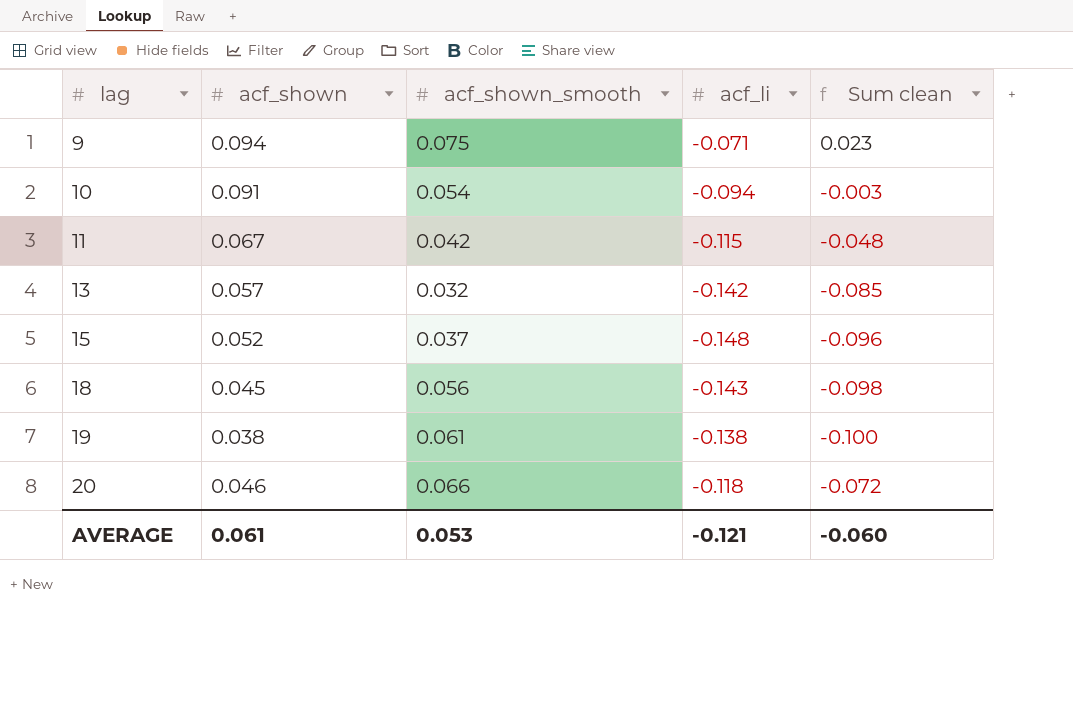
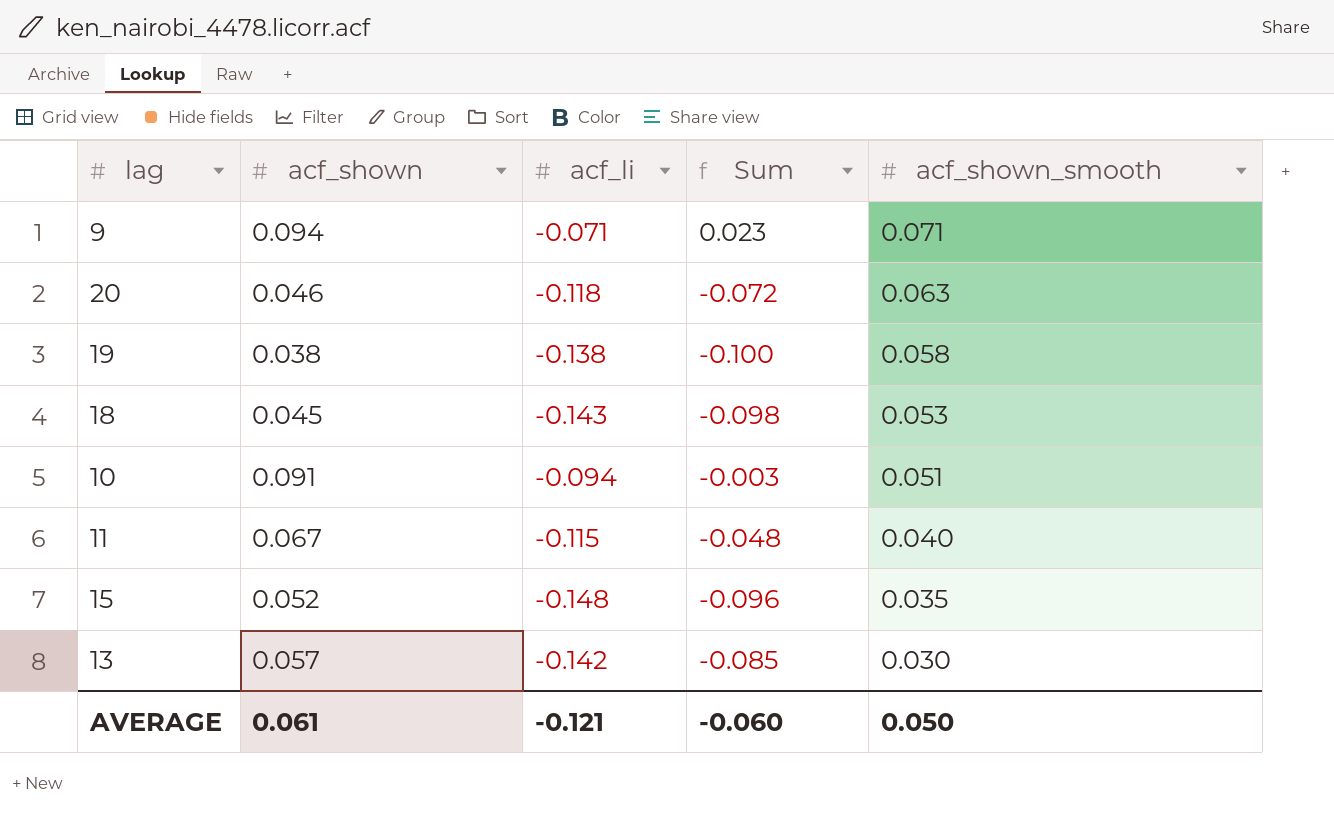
row order: lag ascending -> acf_shown_smooth descending
column name: Sum clean -> Sum
column acf_shown_smooth | position: 3 -> 5
9 | acf_shown_smooth: 0.075 -> 0.071
20 | acf_shown_smooth: 0.066 -> 0.063
19 | acf_shown_smooth: 0.061 -> 0.058
18 | acf_shown_smooth: 0.056 -> 0.053
10 | acf_shown_smooth: 0.054 -> 0.051
11 | acf_shown_smooth: 0.042 -> 0.040
15 | acf_shown_smooth: 0.037 -> 0.035
13 | acf_shown_smooth: 0.032 -> 0.030
AVERAGE | acf_shown_smooth: 0.053 -> 0.050

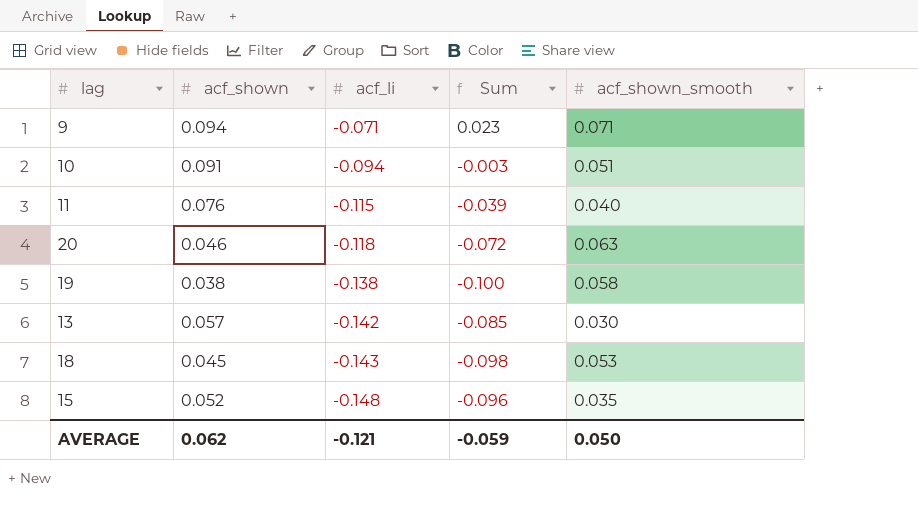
row order: acf_shown_smooth descending -> acf_li descending
11 | acf_shown: 0.067 -> 0.076
11 | Sum: -0.048 -> -0.039
AVERAGE | acf_shown: 0.061 -> 0.062
AVERAGE | Sum: -0.060 -> -0.059

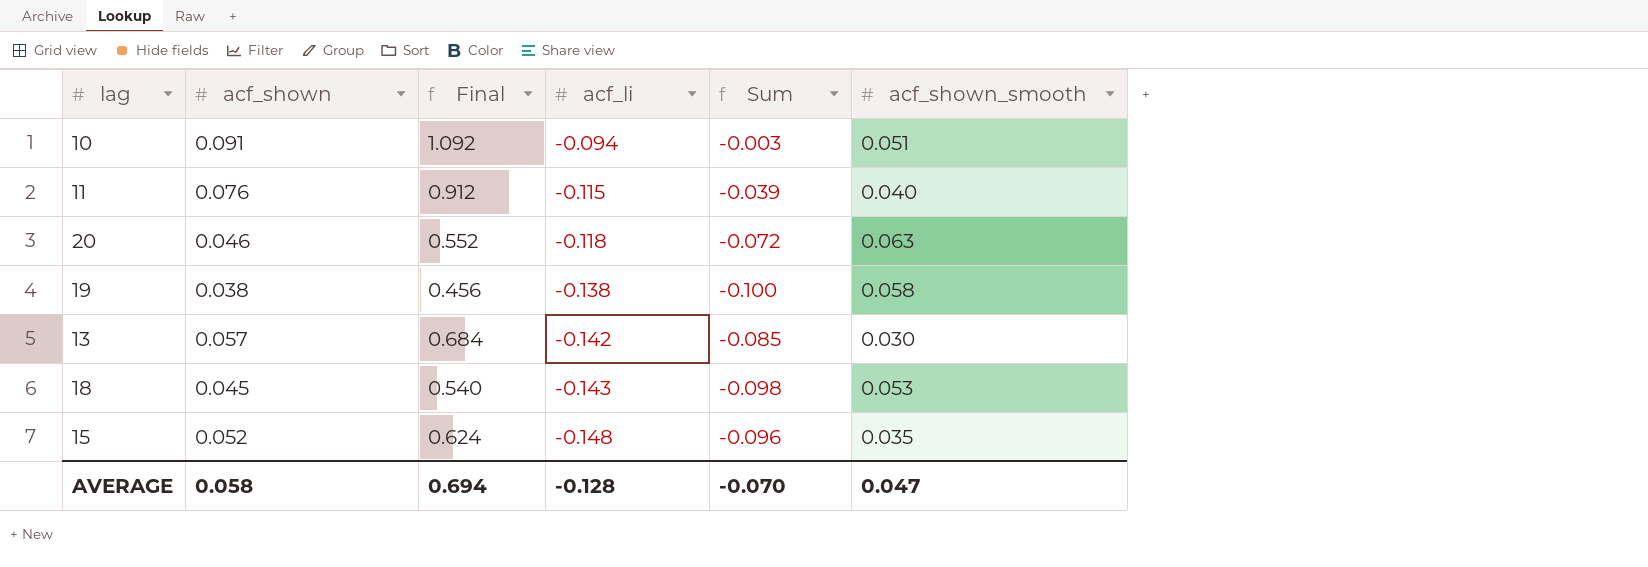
column Final | formula: none -> [acf_shown] * 12
row 9: 0.094 | -0.071 | 0.023 | 0.071 -> none
AVERAGE | acf_shown: 0.062 -> 0.058
AVERAGE | acf_li: -0.121 -> -0.128
AVERAGE | Sum: -0.059 -> -0.070
AVERAGE | acf_shown_smooth: 0.050 -> 0.047

